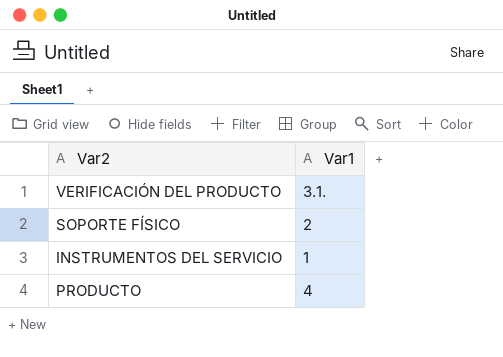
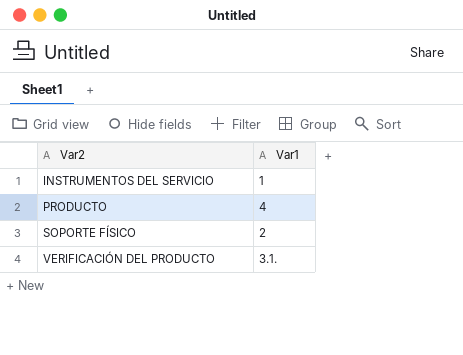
row order: none -> Var2 ascending

